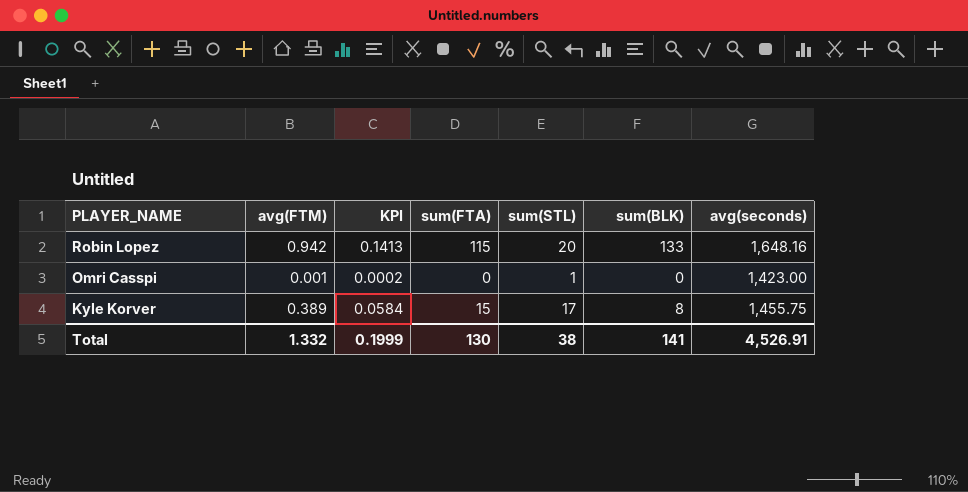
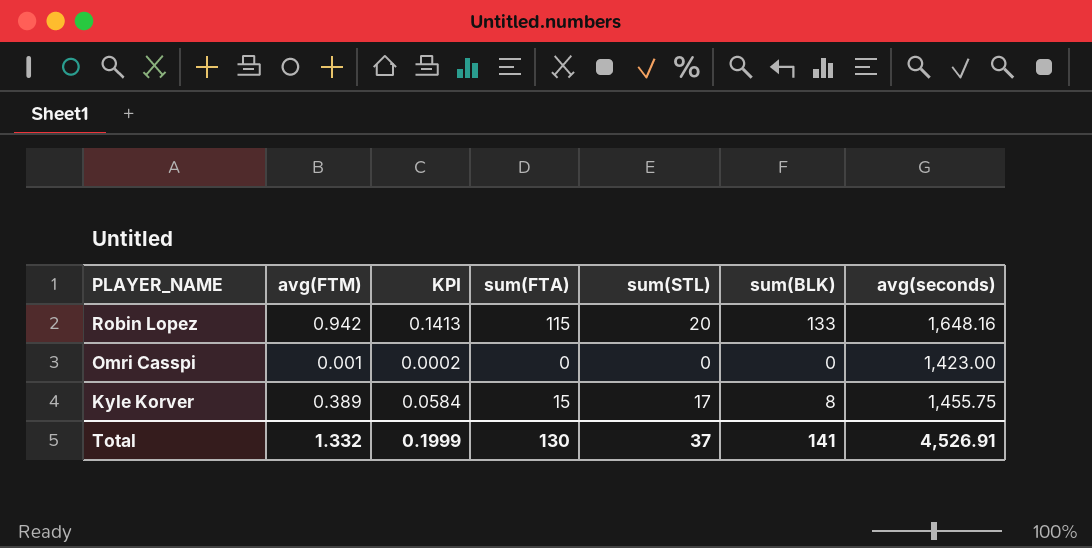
Omri Casspi | sum(STL): 1 -> 0
Total | sum(STL): 38 -> 37

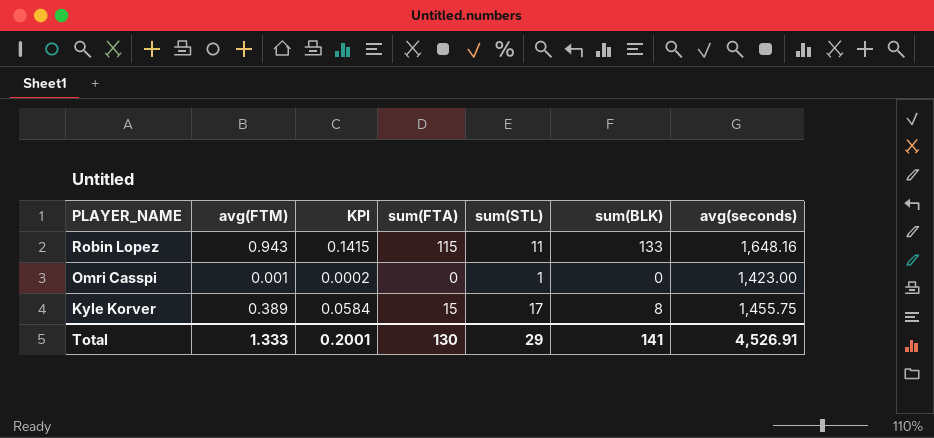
Robin Lopez | avg(FTM): 0.942 -> 0.943
Robin Lopez | KPI: 0.1413 -> 0.1415
Robin Lopez | sum(STL): 20 -> 11
Omri Casspi | sum(STL): 0 -> 1
Total | avg(FTM): 1.332 -> 1.333
Total | KPI: 0.1999 -> 0.2001
Total | sum(STL): 37 -> 29

